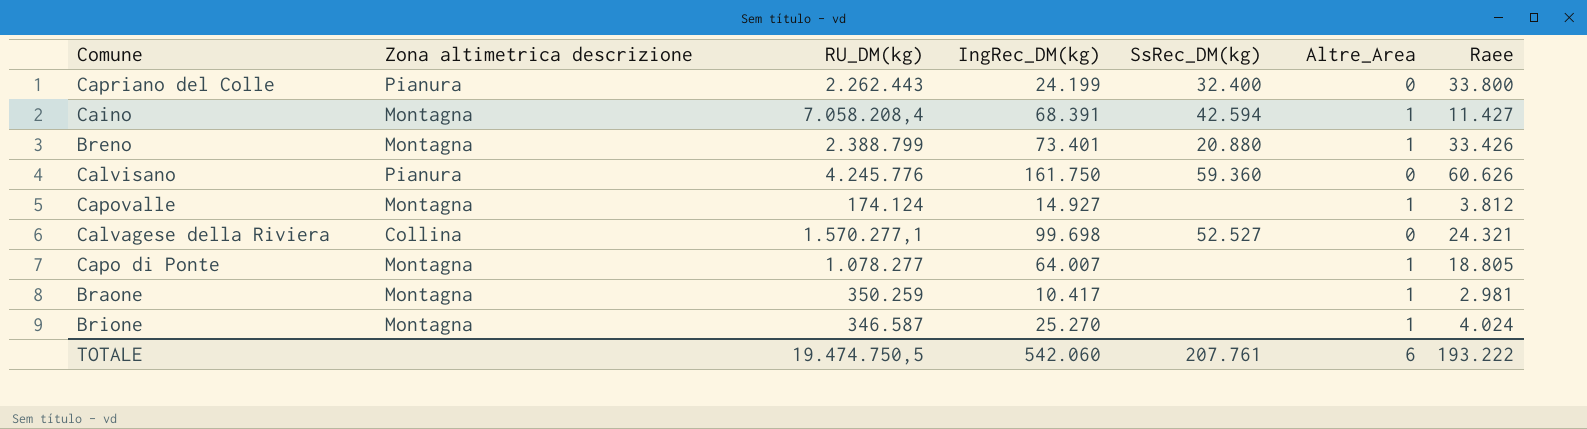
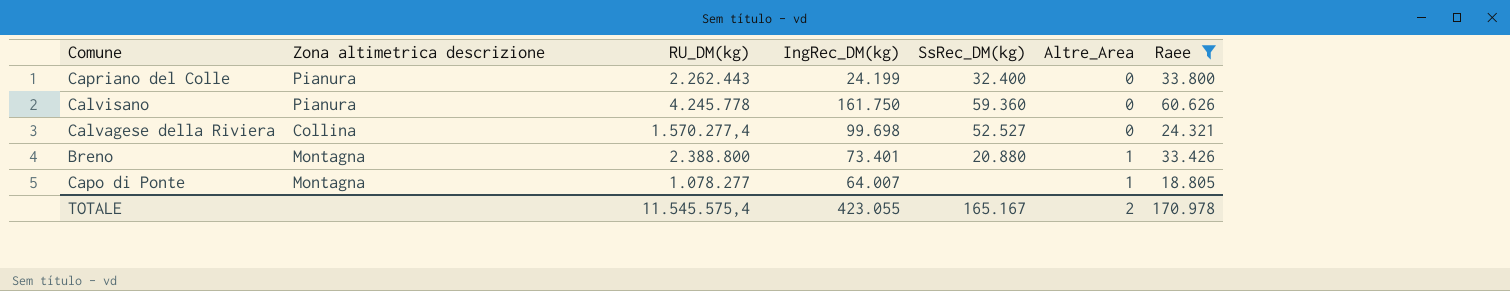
filter: none -> Raee >= 18.805
row order: none -> Altre_Area ascending
Calvisano | RU_DM(kg): 4.245.776 -> 4.245.778
Calvagese della Riviera | RU_DM(kg): 1.570.277,1 -> 1.570.277,4
Breno | RU_DM(kg): 2.388.799 -> 2.388.800
TOTALE | RU_DM(kg): 19.474.750,5 -> 11.545.575,4
TOTALE | IngRec_DM(kg): 542.060 -> 423.055
TOTALE | SsRec_DM(kg): 207.761 -> 165.167
TOTALE | Altre_Area: 6 -> 2
TOTALE | Raee: 193.222 -> 170.978

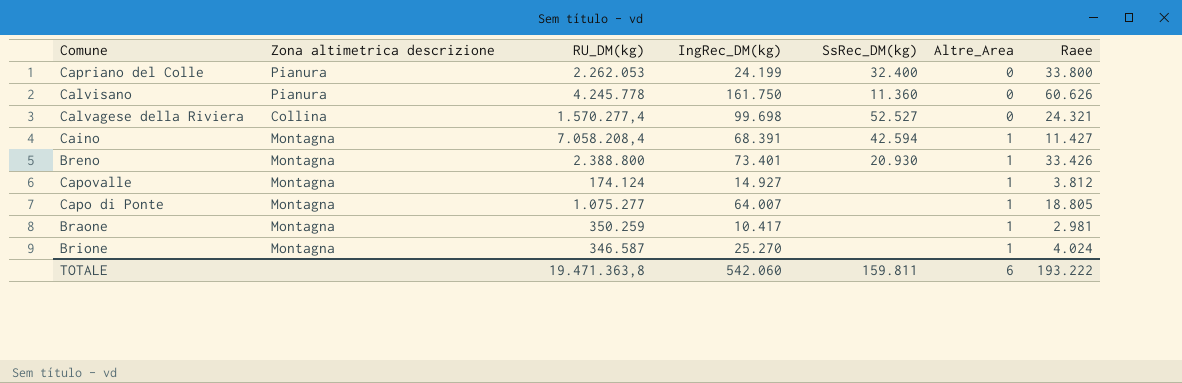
filter: Raee >= 18.805 -> none
Capriano del Colle | RU_DM(kg): 2.262.443 -> 2.262.053
Calvisano | SsRec_DM(kg): 59.360 -> 11.360
Breno | SsRec_DM(kg): 20.880 -> 20.930
Capo di Ponte | RU_DM(kg): 1.078.277 -> 1.075.277
TOTALE | RU_DM(kg): 11.545.575,4 -> 19.471.363,8
TOTALE | IngRec_DM(kg): 423.055 -> 542.060
TOTALE | SsRec_DM(kg): 165.167 -> 159.811
TOTALE | Altre_Area: 2 -> 6
TOTALE | Raee: 170.978 -> 193.222

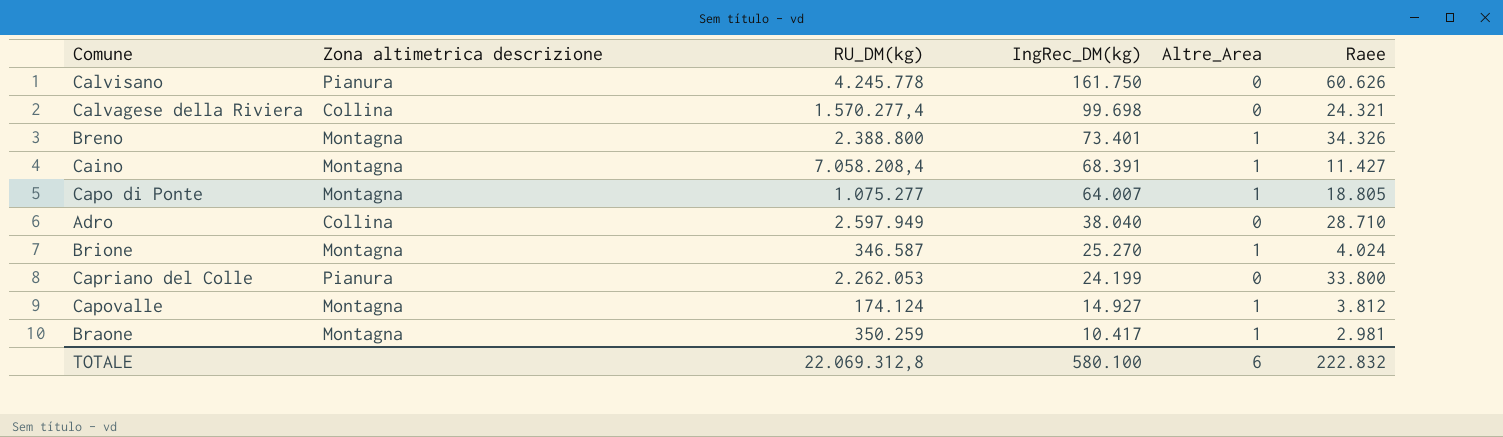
row order: Altre_Area ascending -> IngRec_DM(kg) descending
column SsRec_DM(kg) | position: 5 -> none
Breno | Raee: 33.426 -> 34.326
row Adro: none -> Collina | 2.597.949 | 38.040 | 0 | 28.710
TOTALE | RU_DM(kg): 19.471.363,8 -> 22.069.312,8
TOTALE | IngRec_DM(kg): 542.060 -> 580.100
TOTALE | Raee: 193.222 -> 222.832

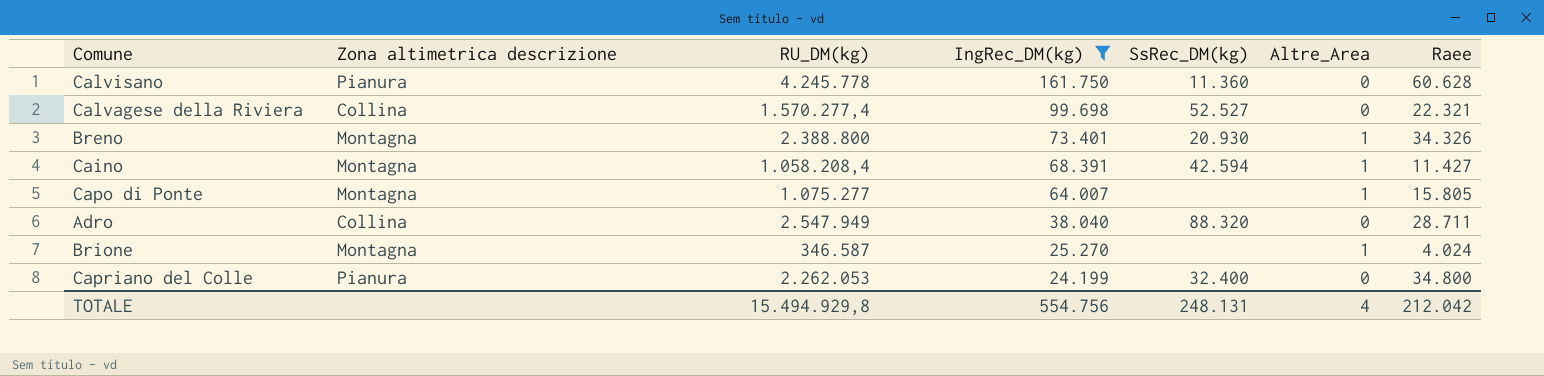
filter: none -> IngRec_DM(kg) >= 24.199
column SsRec_DM(kg) | position: none -> 5
Calvisano | Raee: 60.626 -> 60.628
Calvagese della Riviera | Raee: 24.321 -> 22.321
Caino | RU_DM(kg): 7.058.208,4 -> 1.058.208,4
Capo di Ponte | Raee: 18.805 -> 15.805
Adro | RU_DM(kg): 2.597.949 -> 2.547.949
Adro | Raee: 28.710 -> 28.711
Capriano del Colle | Raee: 33.800 -> 34.800
TOTALE | RU_DM(kg): 22.069.312,8 -> 15.494.929,8
TOTALE | IngRec_DM(kg): 580.100 -> 554.756
TOTALE | Altre_Area: 6 -> 4
TOTALE | Raee: 222.832 -> 212.042

